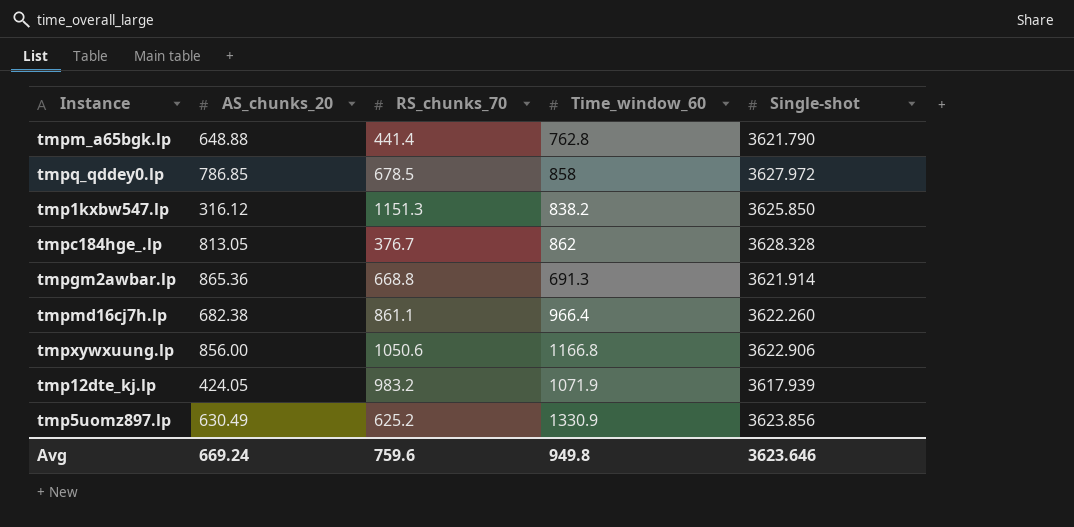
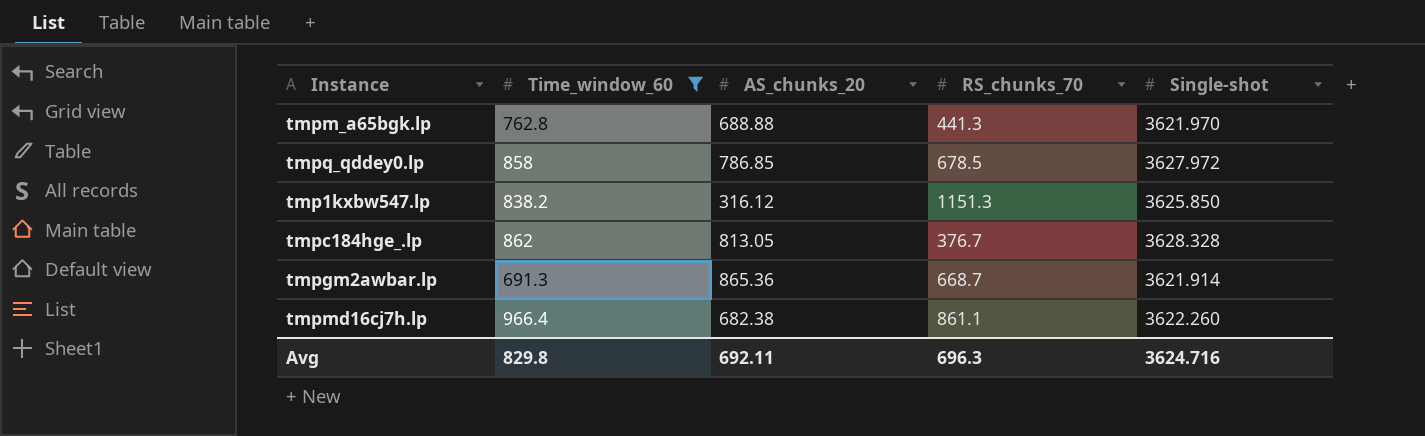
filter: none -> Time_window_60 <= 966.4
column Time_window_60 | position: 4 -> 2
tmpm_a65bgk.lp | AS_chunks_20: 648.88 -> 688.88
tmpm_a65bgk.lp | RS_chunks_70: 441.4 -> 441.3
tmpm_a65bgk.lp | Single-shot: 3621.790 -> 3621.970
tmpgm2awbar.lp | RS_chunks_70: 668.8 -> 668.7
Avg | Time_window_60: 949.8 -> 829.8
Avg | AS_chunks_20: 669.24 -> 692.11
Avg | RS_chunks_70: 759.6 -> 696.3
Avg | Single-shot: 3623.646 -> 3624.716

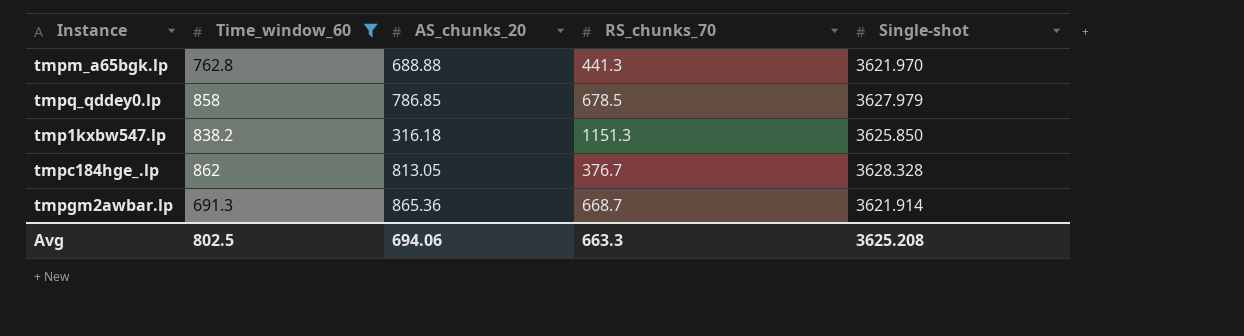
row tmpmd16cj7h.lp: 966.4 | 682.38 | 861.1 | 3622.260 -> none
tmpq_qddey0.lp | Single-shot: 3627.972 -> 3627.979
tmp1kxbw547.lp | AS_chunks_20: 316.12 -> 316.18
Avg | Time_window_60: 829.8 -> 802.5
Avg | AS_chunks_20: 692.11 -> 694.06
Avg | RS_chunks_70: 696.3 -> 663.3
Avg | Single-shot: 3624.716 -> 3625.208

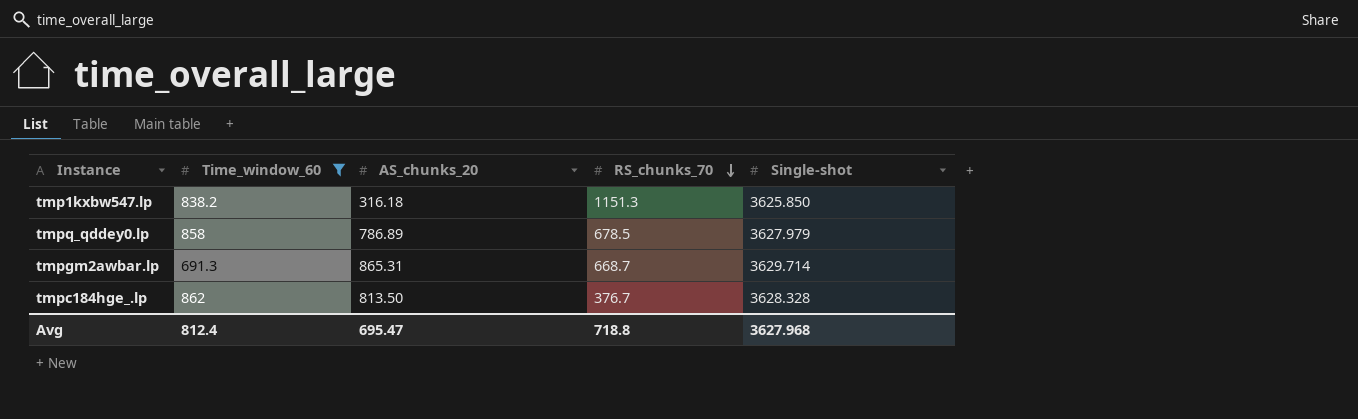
row order: none -> RS_chunks_70 descending
row tmpm_a65bgk.lp: 762.8 | 688.88 | 441.3 | 3621.970 -> none
tmpq_qddey0.lp | AS_chunks_20: 786.85 -> 786.89
tmpgm2awbar.lp | AS_chunks_20: 865.36 -> 865.31
tmpgm2awbar.lp | Single-shot: 3621.914 -> 3629.714
tmpc184hge_.lp | AS_chunks_20: 813.05 -> 813.50
Avg | Time_window_60: 802.5 -> 812.4
Avg | AS_chunks_20: 694.06 -> 695.47
Avg | RS_chunks_70: 663.3 -> 718.8
Avg | Single-shot: 3625.208 -> 3627.968

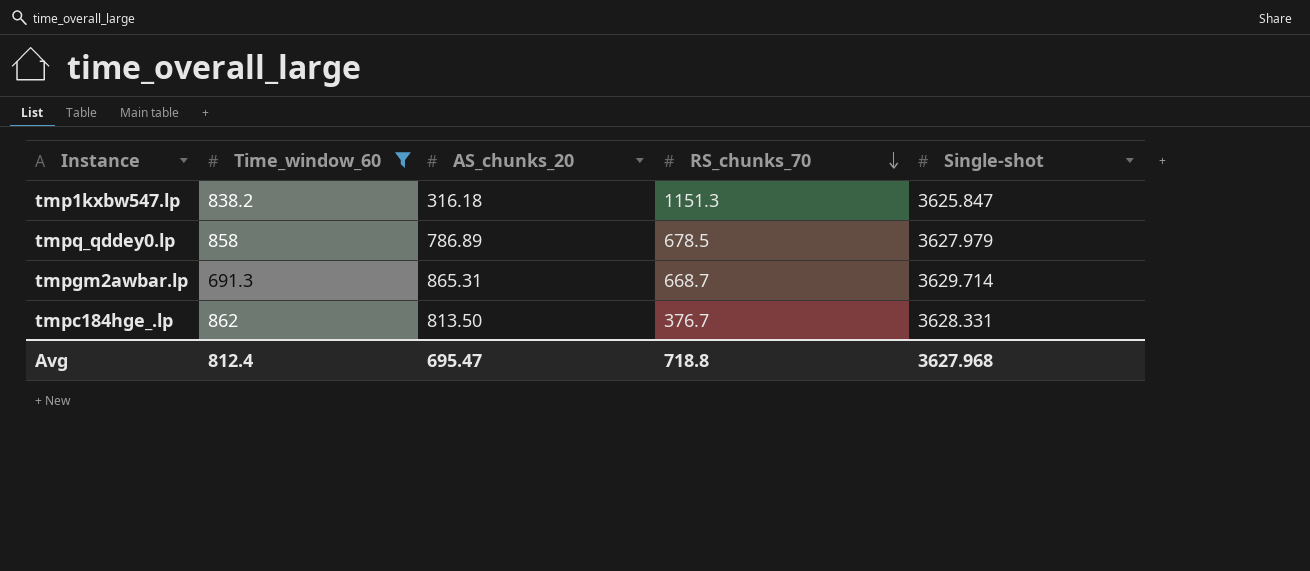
tmp1kxbw547.lp | Single-shot: 3625.850 -> 3625.847
tmpc184hge_.lp | Single-shot: 3628.328 -> 3628.331

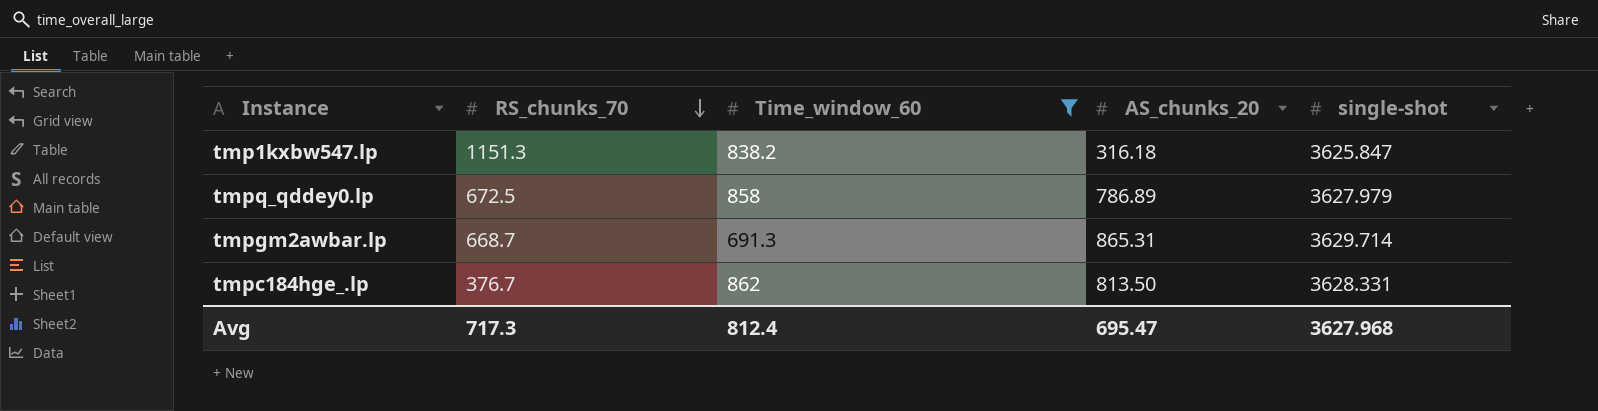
column RS_chunks_70 | position: 4 -> 2
column name: Single-shot -> single-shot
tmpq_qddey0.lp | RS_chunks_70: 678.5 -> 672.5
Avg | RS_chunks_70: 718.8 -> 717.3

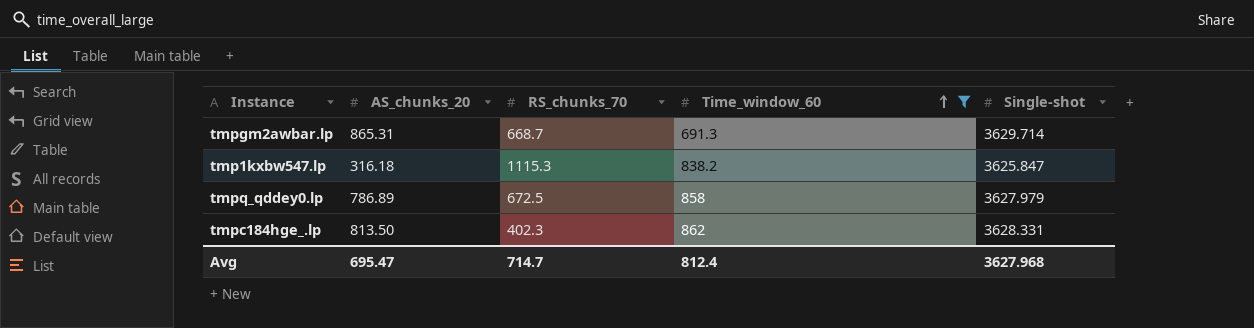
row order: RS_chunks_70 descending -> Time_window_60 ascending
column AS_chunks_20 | position: 4 -> 2
column name: single-shot -> Single-shot
tmp1kxbw547.lp | RS_chunks_70: 1151.3 -> 1115.3
tmpc184hge_.lp | RS_chunks_70: 376.7 -> 402.3
Avg | RS_chunks_70: 717.3 -> 714.7

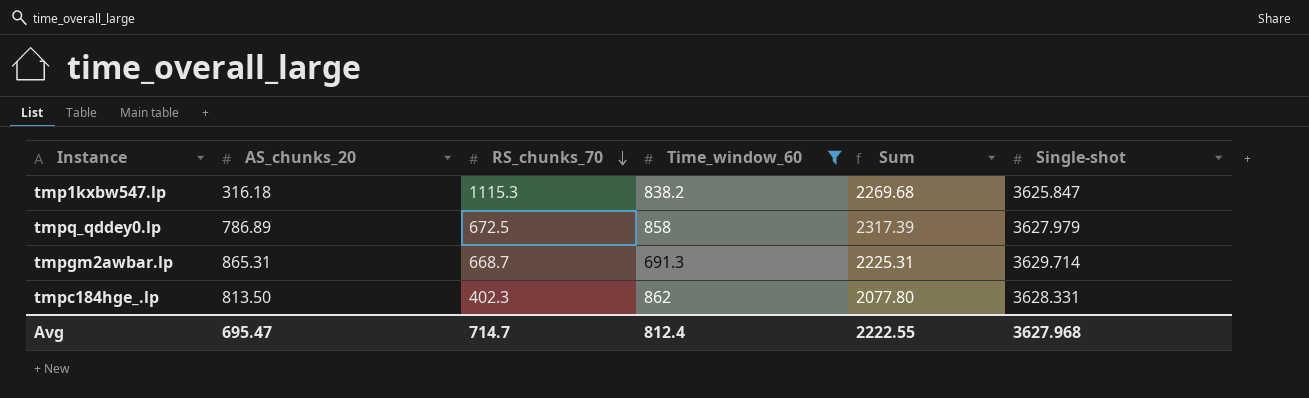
row order: Time_window_60 ascending -> RS_chunks_70 descending
column Sum | formula: none -> [AS_chunks_20] + [RS_chunks_70] + [Time_window_60]

